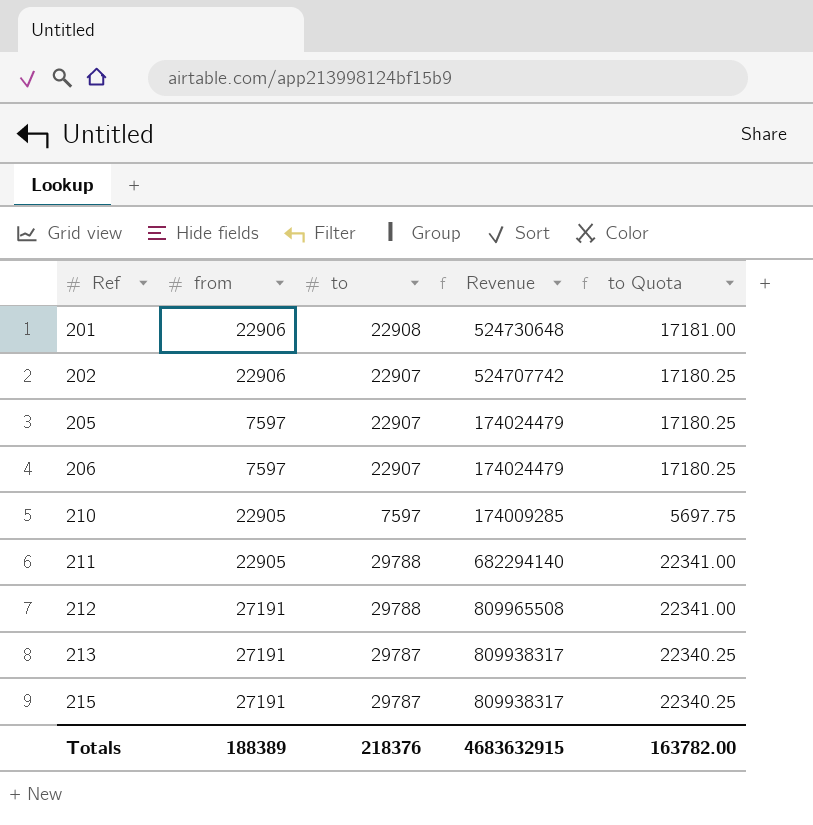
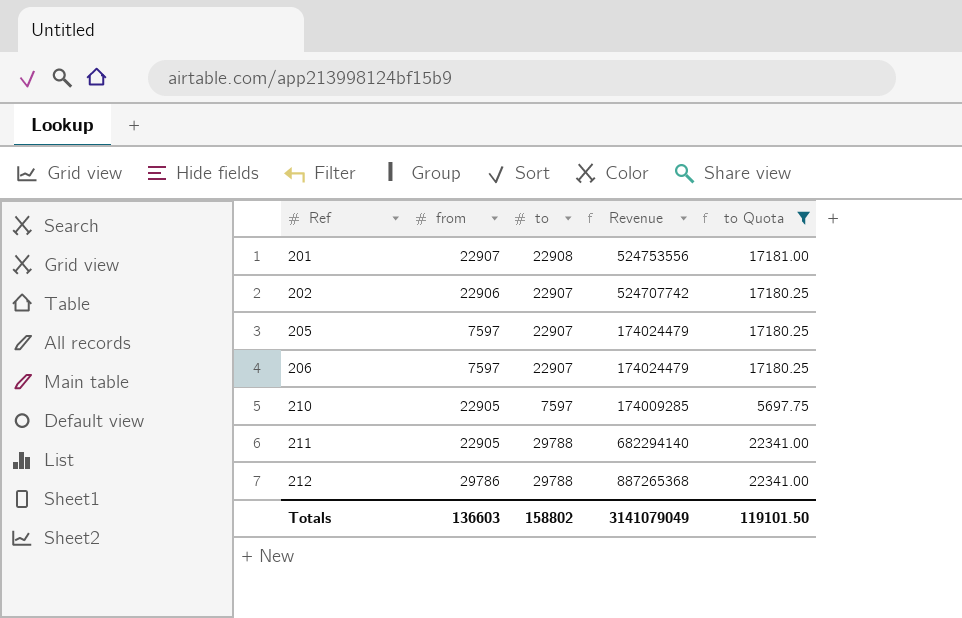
filter: none -> to Quota != 22340.25
201 | from: 22906 -> 22907
201 | Revenue: 524730648 -> 524753556
212 | from: 27191 -> 29786
212 | Revenue: 809965508 -> 887265368
Totals | from: 188389 -> 136603
Totals | to: 218376 -> 158802
Totals | Revenue: 4683632915 -> 3141079049
Totals | to Quota: 163782.00 -> 119101.50

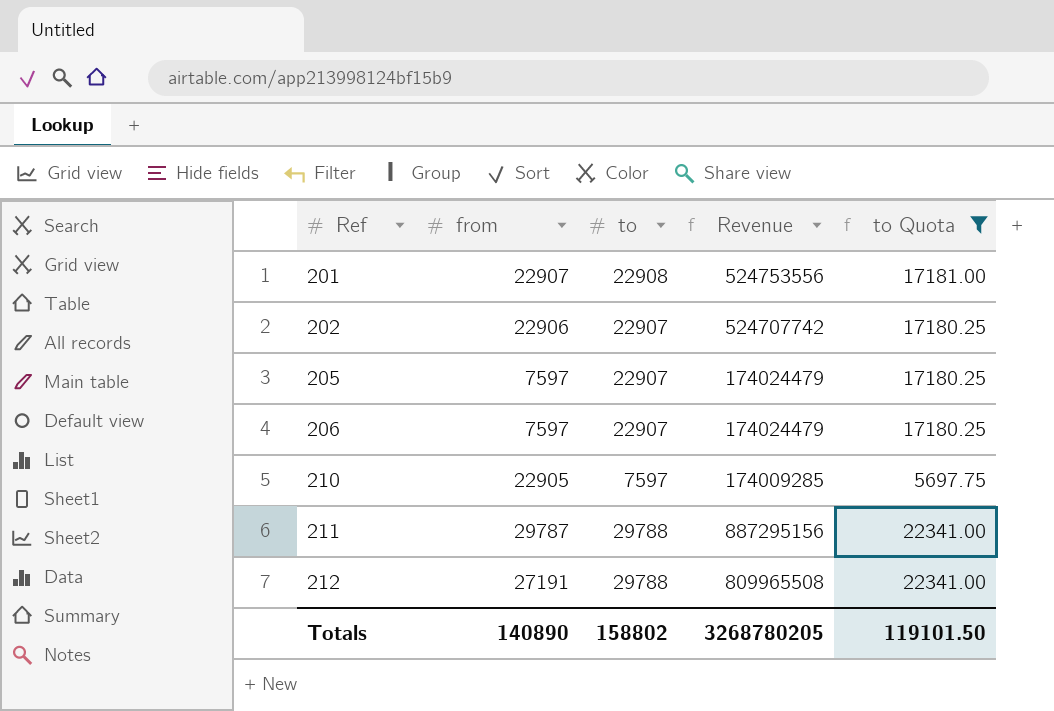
211 | from: 22905 -> 29787
211 | Revenue: 682294140 -> 887295156
212 | from: 29786 -> 27191
212 | Revenue: 887265368 -> 809965508
Totals | from: 136603 -> 140890
Totals | Revenue: 3141079049 -> 3268780205

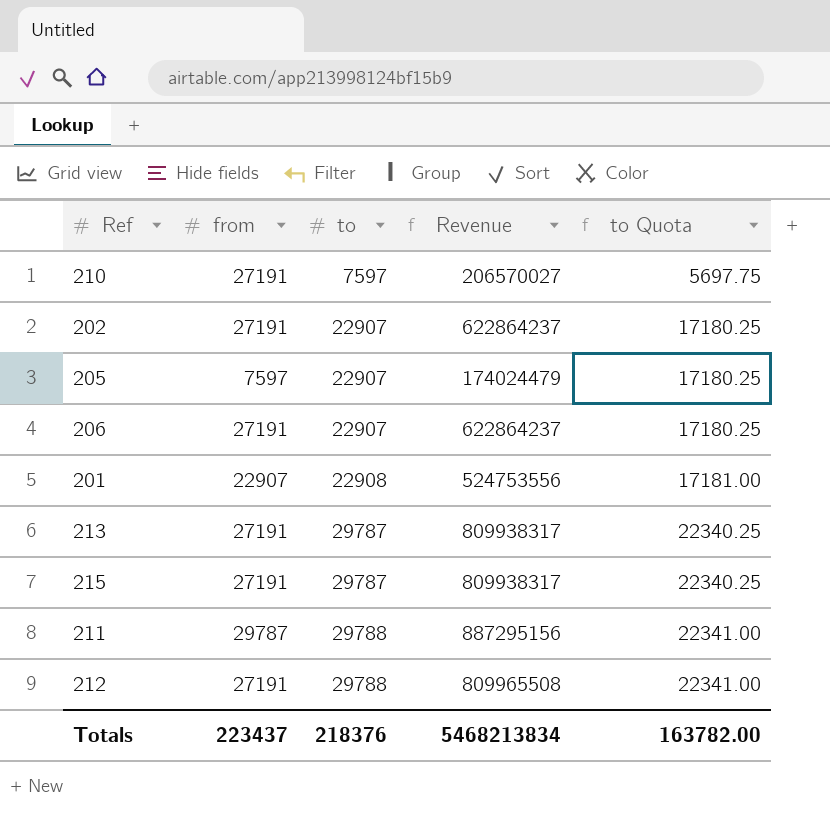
filter: to Quota != 22340.25 -> none
row order: Ref ascending -> to ascending
210 | from: 22905 -> 27191
210 | Revenue: 174009285 -> 206570027
202 | from: 22906 -> 27191
202 | Revenue: 524707742 -> 622864237
206 | from: 7597 -> 27191
206 | Revenue: 174024479 -> 622864237
Totals | from: 140890 -> 223437
Totals | to: 158802 -> 218376
Totals | Revenue: 3268780205 -> 5468213834
Totals | to Quota: 119101.50 -> 163782.00

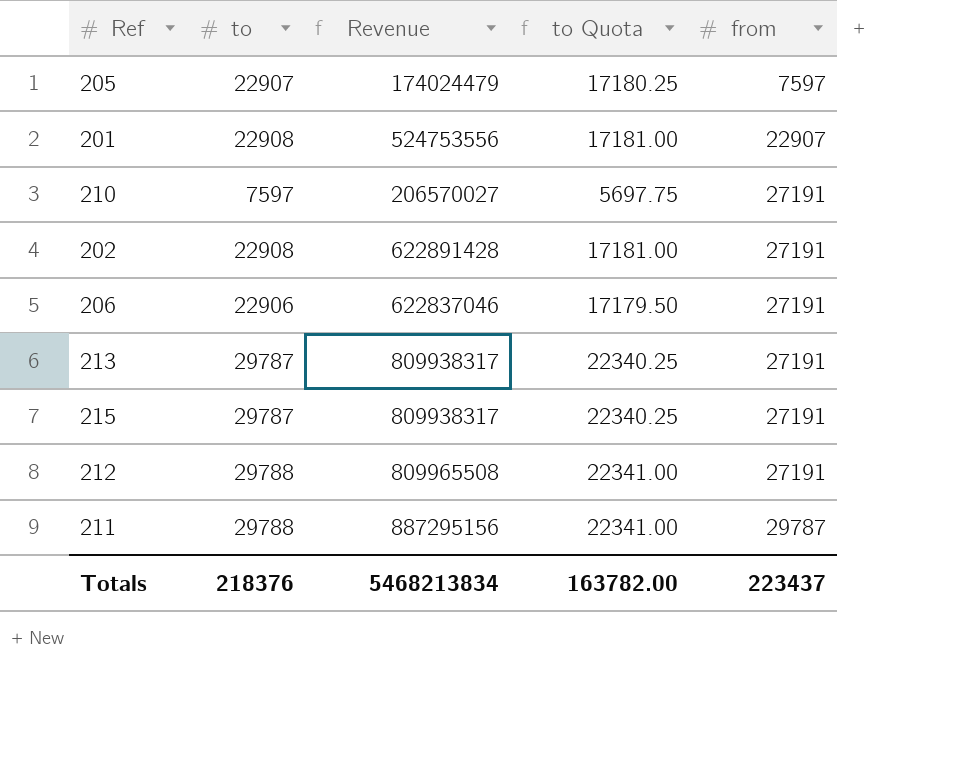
row order: to ascending -> from ascending
column from | position: 2 -> 5
202 | to: 22907 -> 22908
202 | Revenue: 622864237 -> 622891428
202 | to Quota: 17180.25 -> 17181.00
206 | to: 22907 -> 22906
206 | Revenue: 622864237 -> 622837046
206 | to Quota: 17180.25 -> 17179.50

